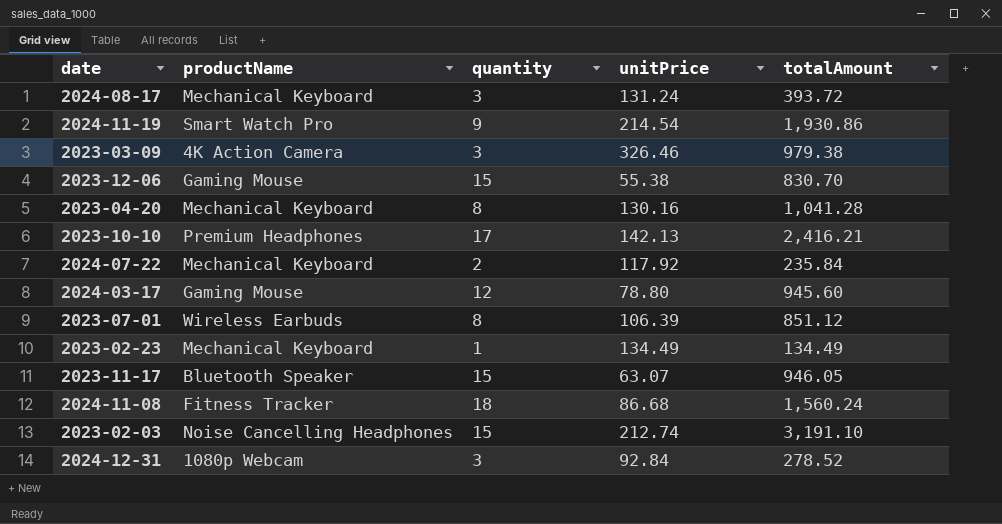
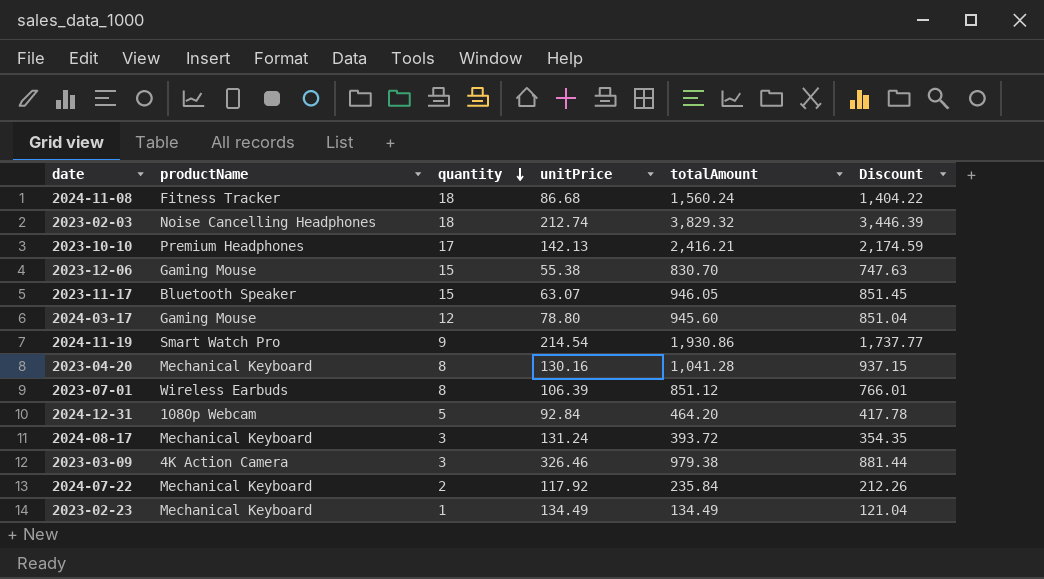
row order: none -> quantity descending
column Discount | formula: none -> [totalAmount] * 0.9
2023-02-03 | quantity: 15 -> 18
2023-02-03 | totalAmount: 3,191.10 -> 3,829.32
2024-12-31 | quantity: 3 -> 5
2024-12-31 | totalAmount: 278.52 -> 464.20

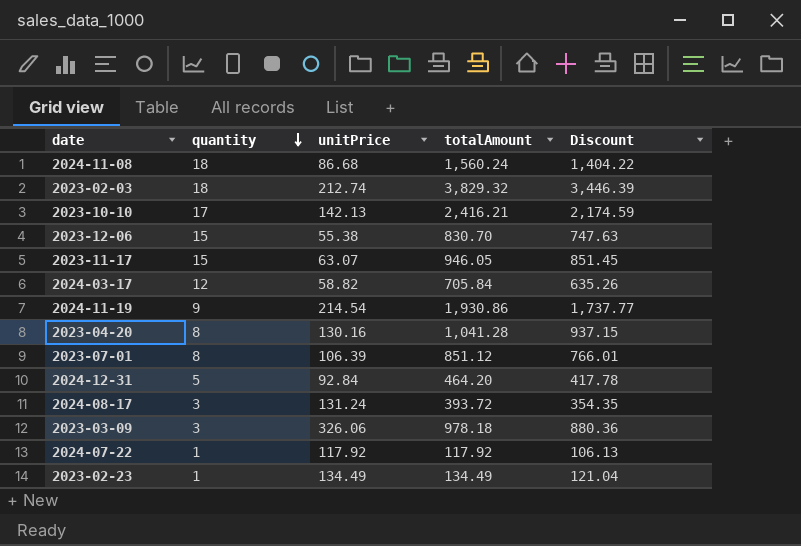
column productName | position: 2 -> none
2024-03-17 | unitPrice: 78.80 -> 58.82
2024-03-17 | totalAmount: 945.60 -> 705.84
2024-03-17 | Discount: 851.04 -> 635.26
2023-03-09 | unitPrice: 326.46 -> 326.06
2023-03-09 | totalAmount: 979.38 -> 978.18
2023-03-09 | Discount: 881.44 -> 880.36
2024-07-22 | quantity: 2 -> 1
2024-07-22 | totalAmount: 235.84 -> 117.92
2024-07-22 | Discount: 212.26 -> 106.13

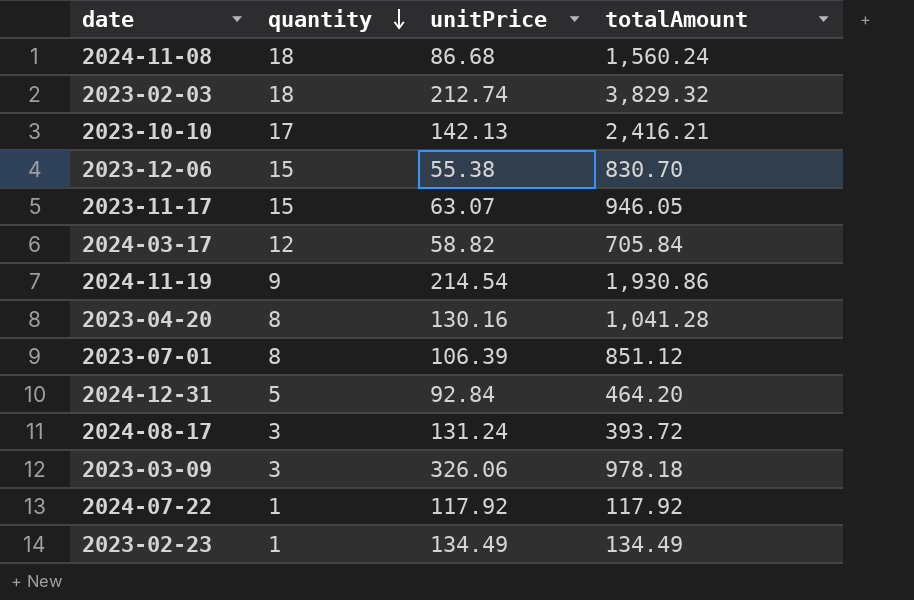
column Discount | formula: [totalAmount] * 0.9 -> none

